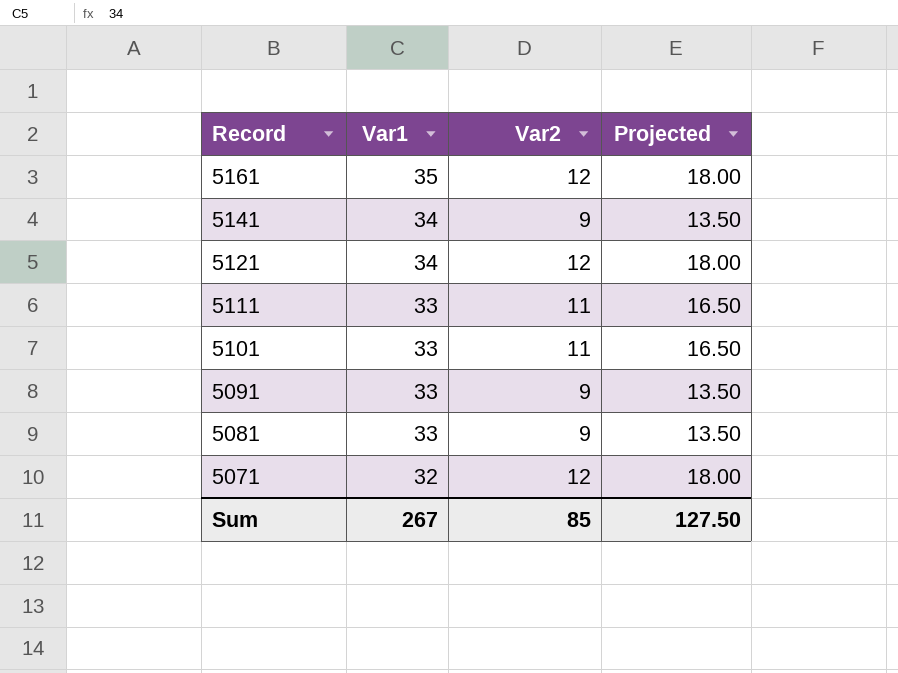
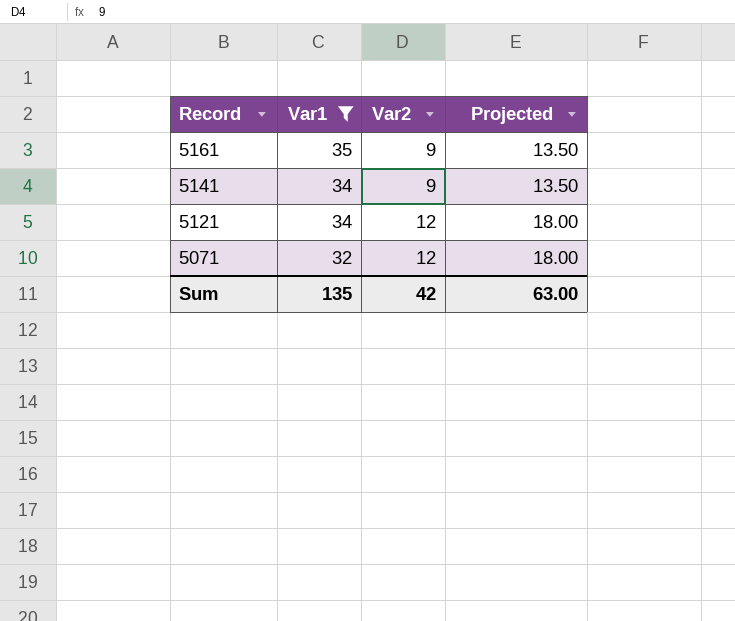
filter: none -> Var1 != 33
5161 | Var2: 12 -> 9
5161 | Projected: 18.00 -> 13.50
Sum | Var1: 267 -> 135
Sum | Var2: 85 -> 42
Sum | Projected: 127.50 -> 63.00

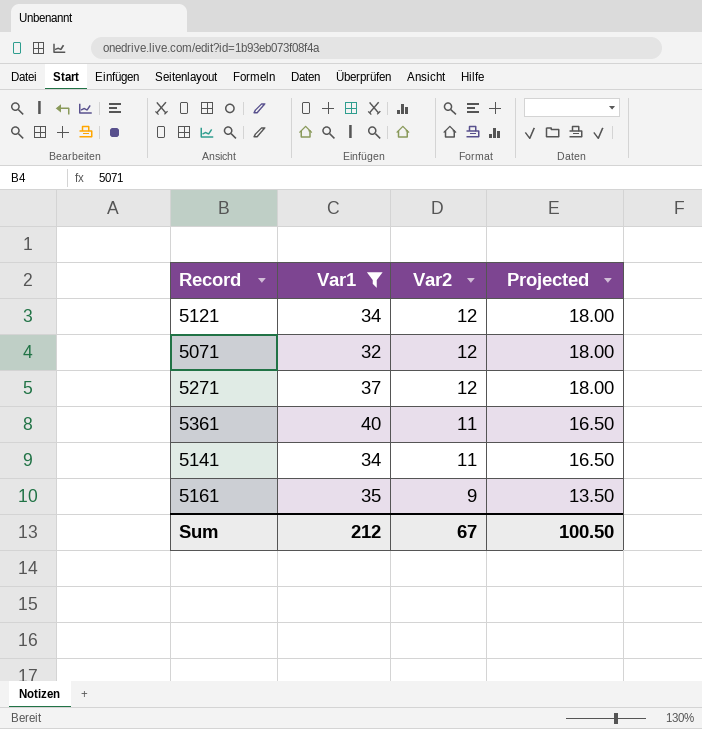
row order: Record descending -> Var2 descending
row 5271: none -> 37 | 12 | 18.00
row 5361: none -> 40 | 11 | 16.50
5141 | Var2: 9 -> 11
5141 | Projected: 13.50 -> 16.50
Sum | Var1: 135 -> 212
Sum | Var2: 42 -> 67
Sum | Projected: 63.00 -> 100.50

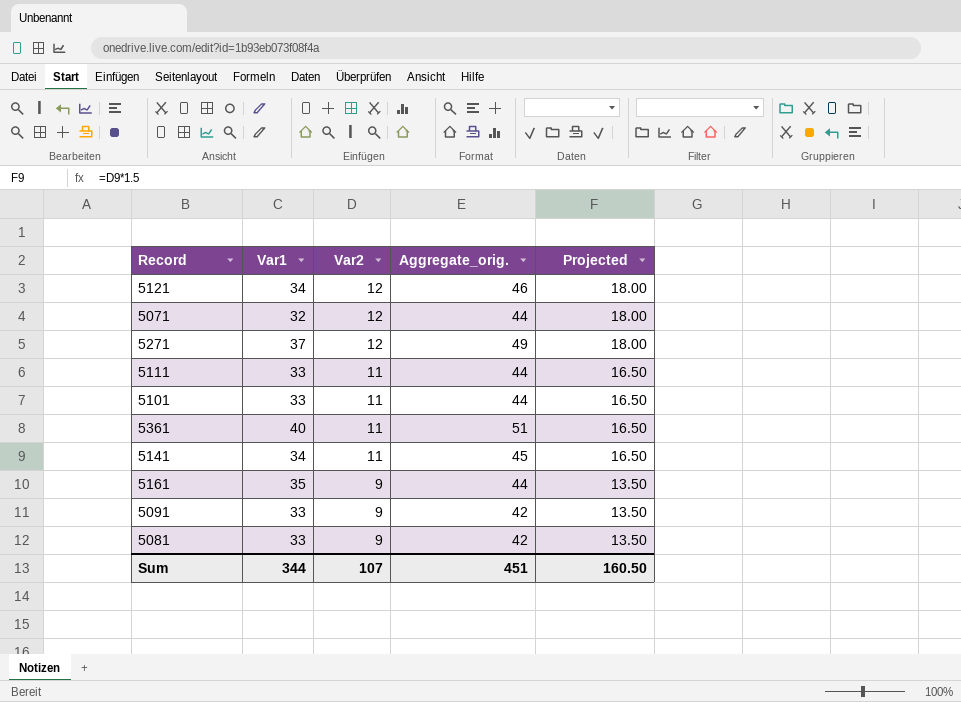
filter: Var1 != 33 -> none
column Aggregate_orig. | formula: none -> [Var1] + [Var2]
Sum | Var1: 212 -> 344
Sum | Var2: 67 -> 107
Sum | Projected: 100.50 -> 160.50

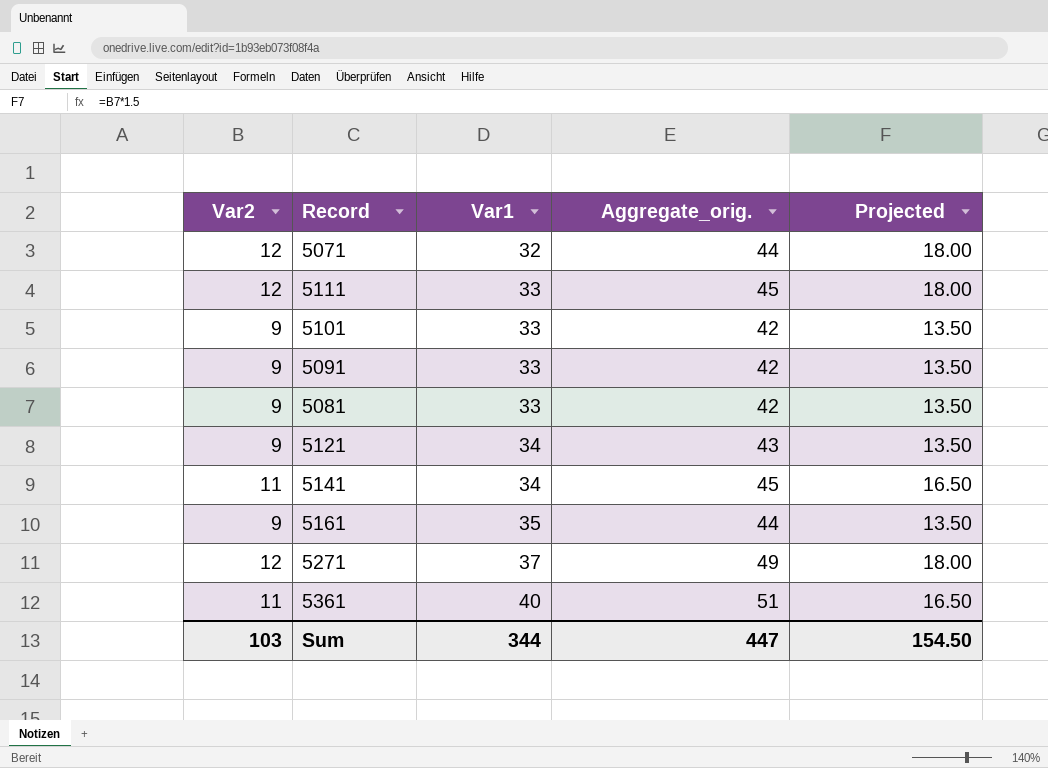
row order: Var2 descending -> Var1 ascending
column Var2 | position: 3 -> 1
5111 | Var2: 11 -> 12
5111 | Aggregate_orig.: 44 -> 45
5111 | Projected: 16.50 -> 18.00
5101 | Var2: 11 -> 9
5101 | Aggregate_orig.: 44 -> 42
5101 | Projected: 16.50 -> 13.50
5121 | Var2: 12 -> 9
5121 | Aggregate_orig.: 46 -> 43
5121 | Projected: 18.00 -> 13.50
Sum | Var2: 107 -> 103
Sum | Aggregate_orig.: 451 -> 447
Sum | Projected: 160.50 -> 154.50

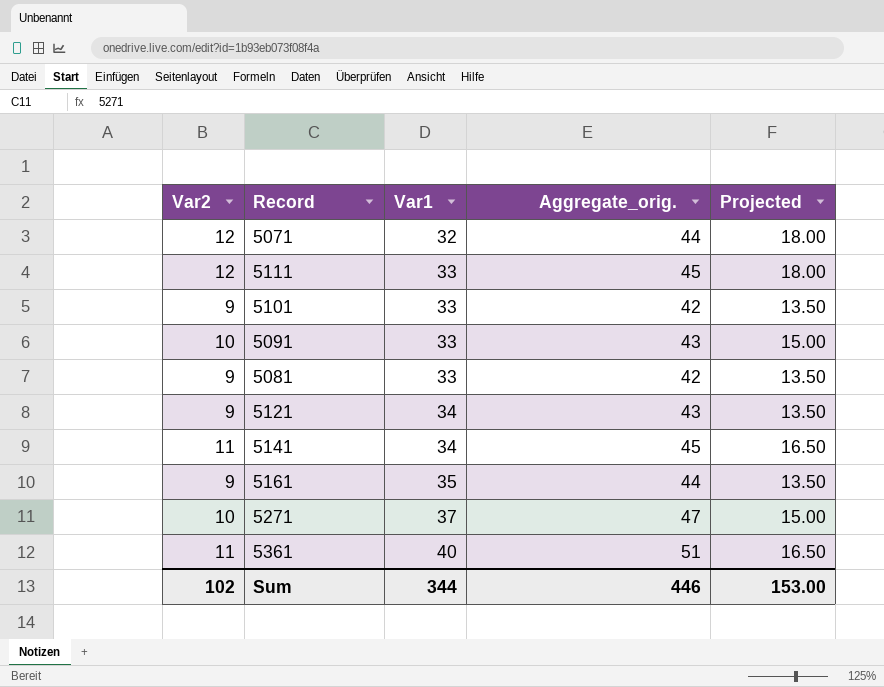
5091 | Var2: 9 -> 10
5091 | Aggregate_orig.: 42 -> 43
5091 | Projected: 13.50 -> 15.00
5271 | Var2: 12 -> 10
5271 | Aggregate_orig.: 49 -> 47
5271 | Projected: 18.00 -> 15.00
Sum | Var2: 103 -> 102
Sum | Aggregate_orig.: 447 -> 446
Sum | Projected: 154.50 -> 153.00

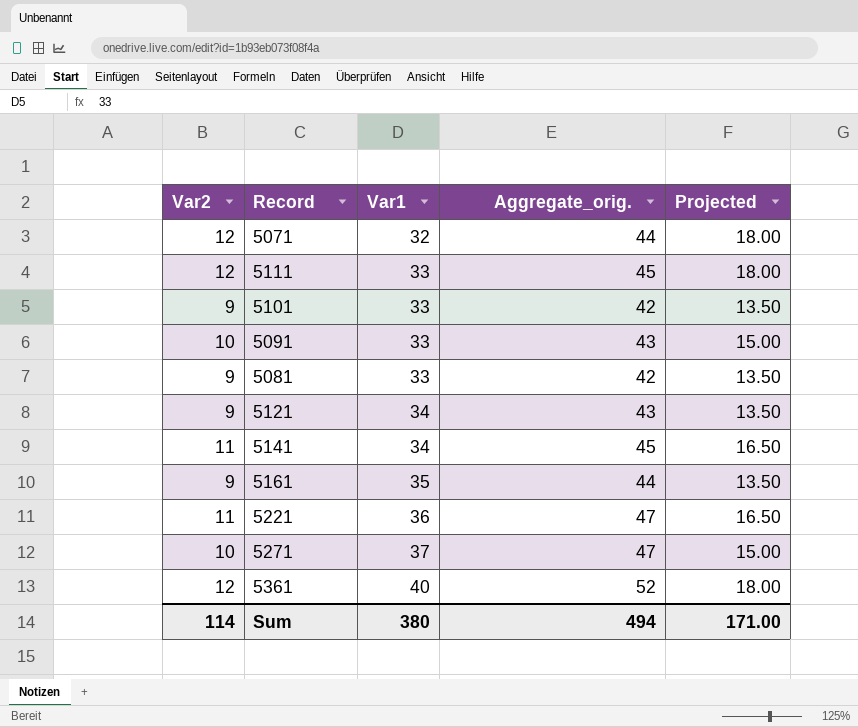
row 5221: none -> 11 | 36 | 47 | 16.50
5361 | Var2: 11 -> 12
5361 | Aggregate_orig.: 51 -> 52
5361 | Projected: 16.50 -> 18.00
Sum | Var2: 102 -> 114
Sum | Var1: 344 -> 380
Sum | Aggregate_orig.: 446 -> 494
Sum | Projected: 153.00 -> 171.00

